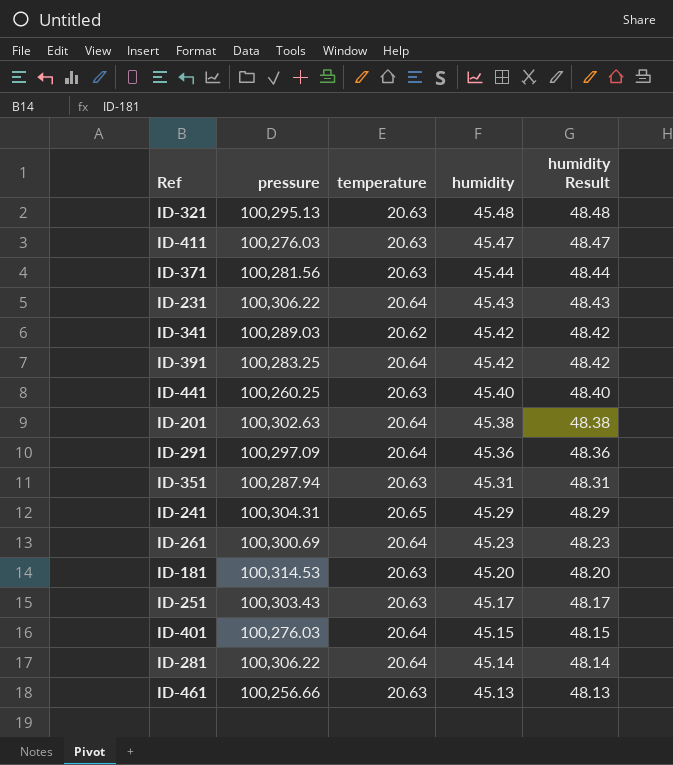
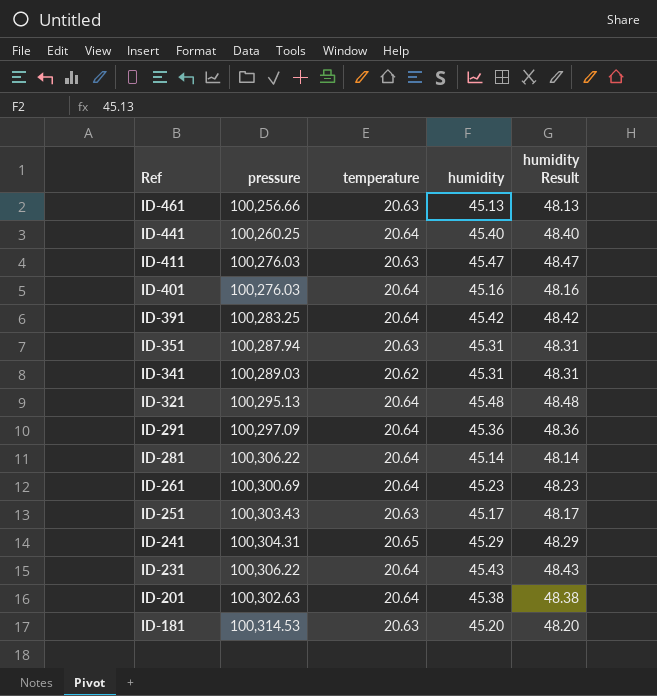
row order: humidity descending -> Ref descending
row ID-371: 100,281.56 | 20.63 | 45.44 | 48.44 -> none
ID-441 | temperature: 20.63 -> 20.64
ID-401 | humidity: 45.15 -> 45.16
ID-401 | humidity Result: 48.15 -> 48.16
ID-341 | humidity: 45.42 -> 45.31
ID-341 | humidity Result: 48.42 -> 48.31
ID-321 | temperature: 20.63 -> 20.64

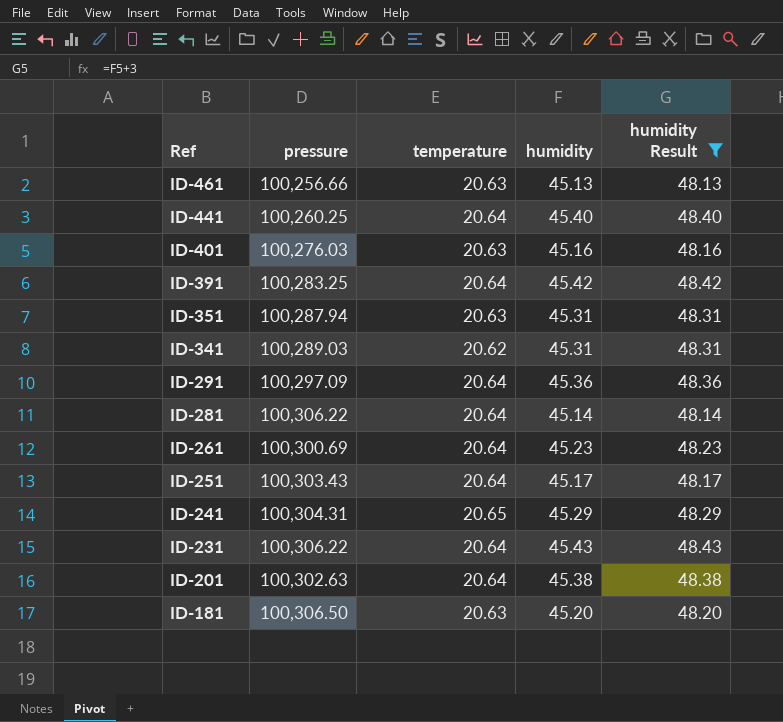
filter: none -> humidity Result <= 48.43
ID-401 | temperature: 20.64 -> 20.63
ID-251 | temperature: 20.63 -> 20.64
ID-181 | pressure: 100,314.53 -> 100,306.50

